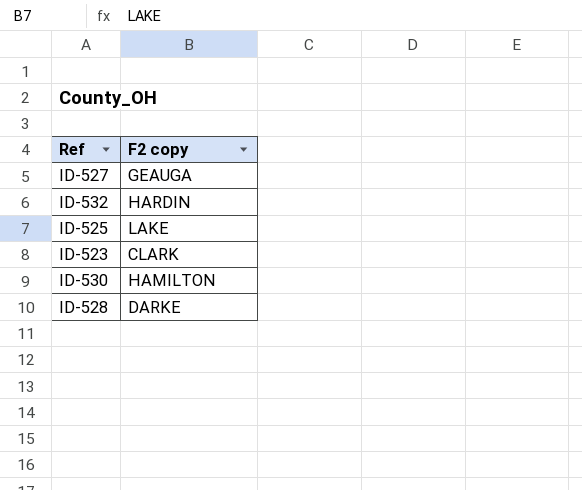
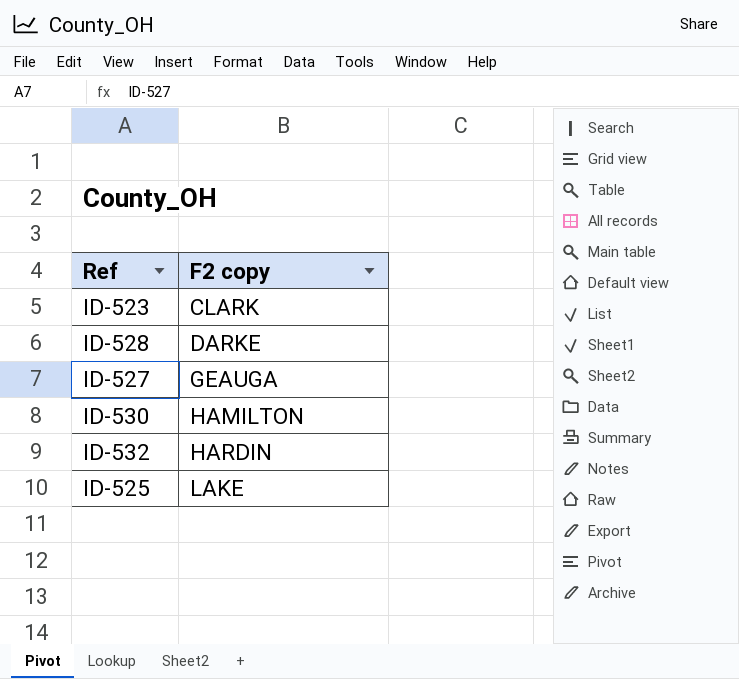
row order: none -> F2 copy ascending

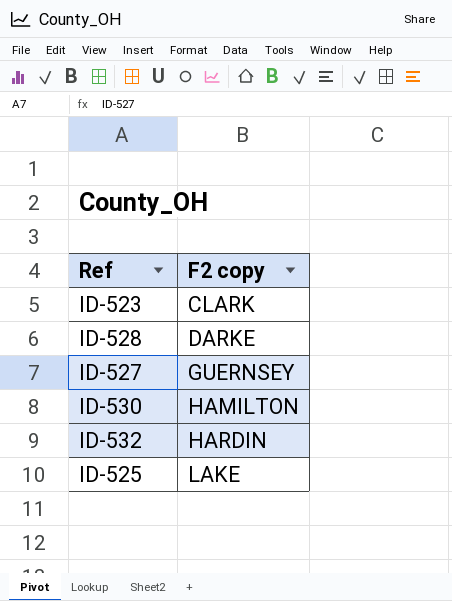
ID-527 | F2 copy: GEAUGA -> GUERNSEY

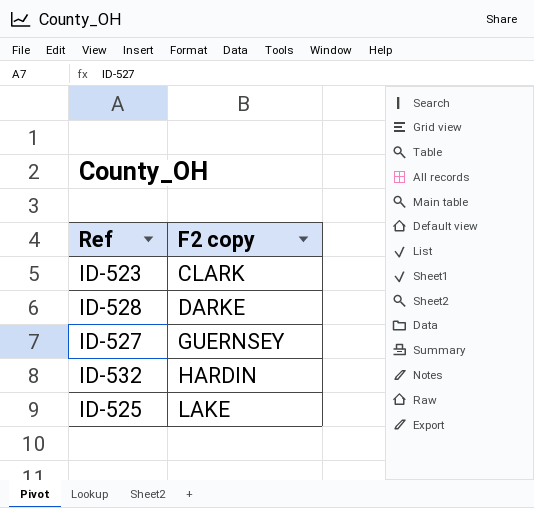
row ID-530: HAMILTON -> none

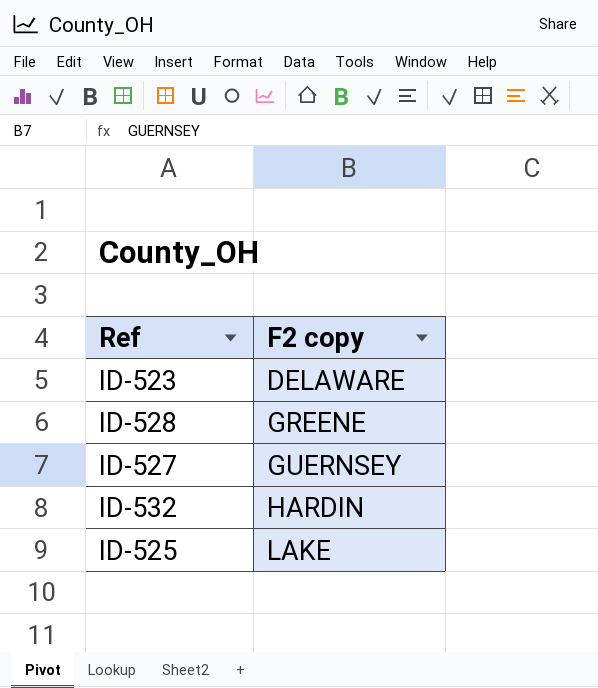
ID-523 | F2 copy: CLARK -> DELAWARE
ID-528 | F2 copy: DARKE -> GREENE

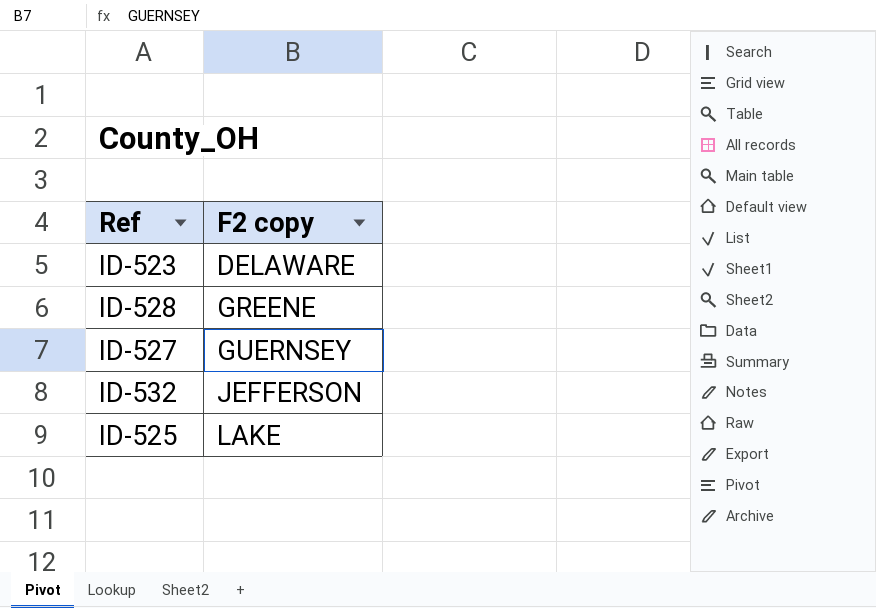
ID-532 | F2 copy: HARDIN -> JEFFERSON

